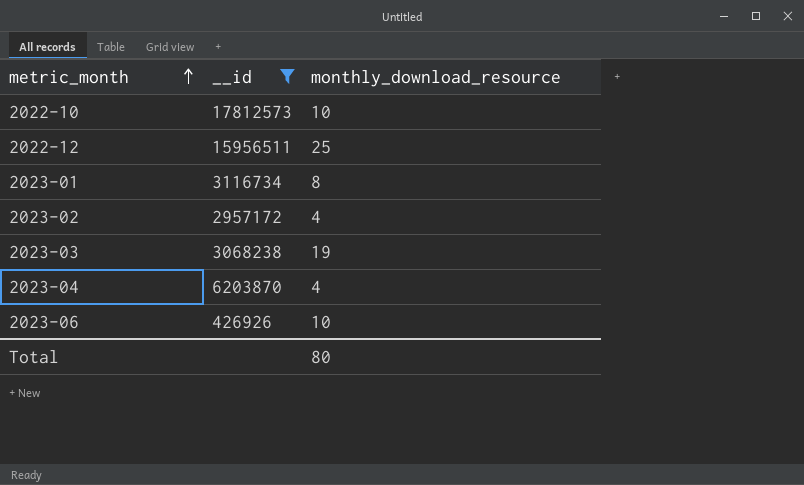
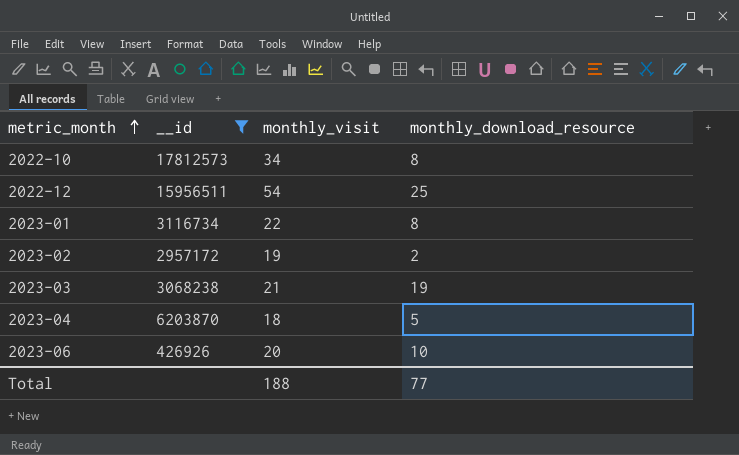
column monthly_visit | position: none -> 3
2022-10 | monthly_download_resource: 10 -> 8
2023-02 | monthly_download_resource: 4 -> 2
2023-04 | monthly_download_resource: 4 -> 5
Total | monthly_download_resource: 80 -> 77

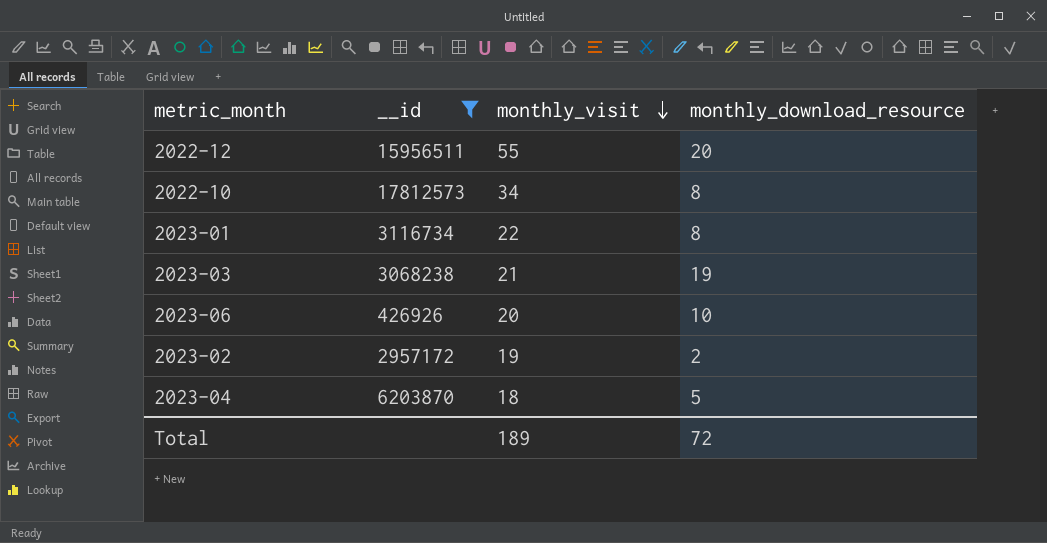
row order: metric_month ascending -> monthly_visit descending
2022-12 | monthly_visit: 54 -> 55
2022-12 | monthly_download_resource: 25 -> 20
Total | monthly_visit: 188 -> 189
Total | monthly_download_resource: 77 -> 72

